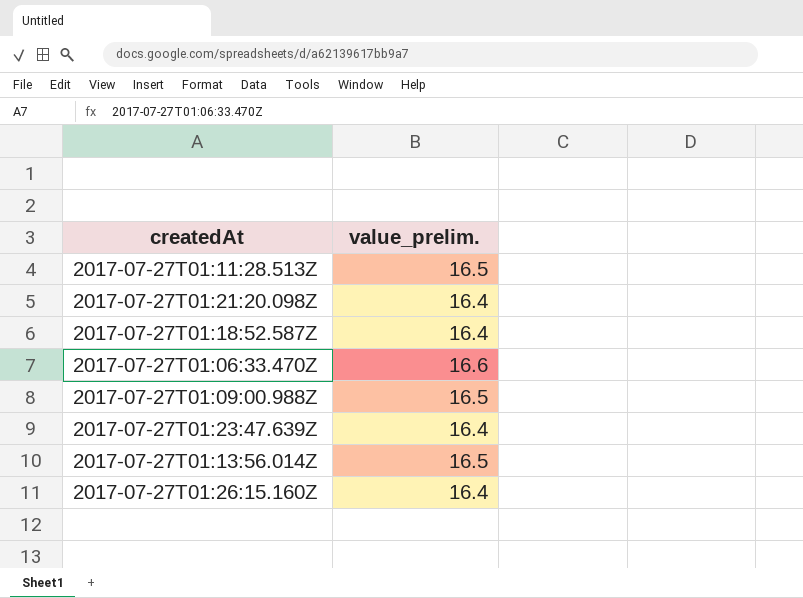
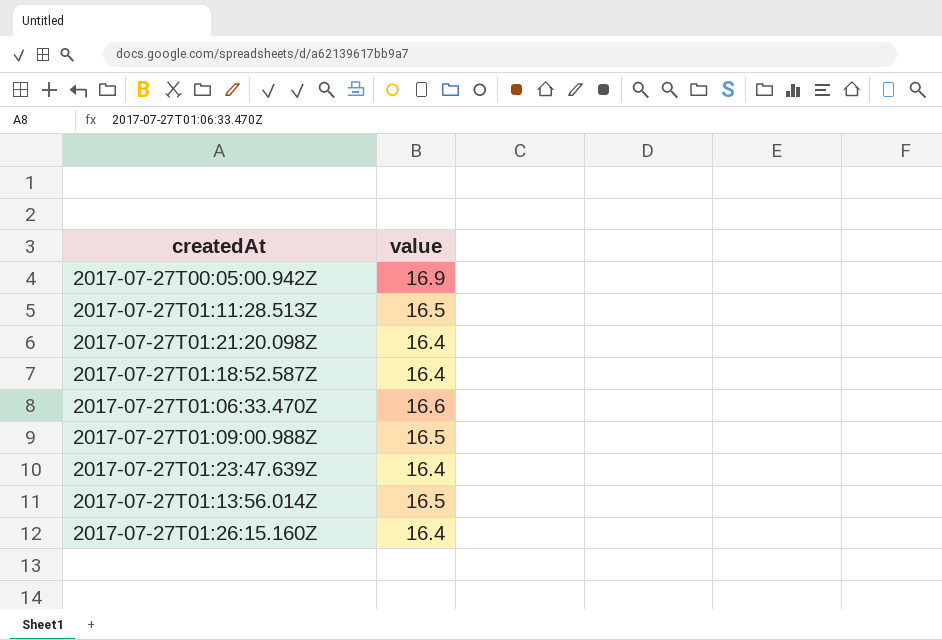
column name: value_prelim. -> value
row 2017-07-27T00:05:00.942Z: none -> 16.9

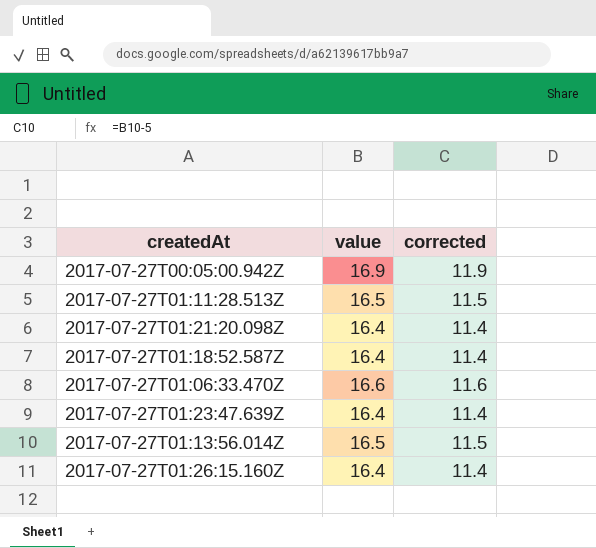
column corrected | formula: none -> [value] - 5
row 2017-07-27T01:09:00.988Z: 16.5 -> none

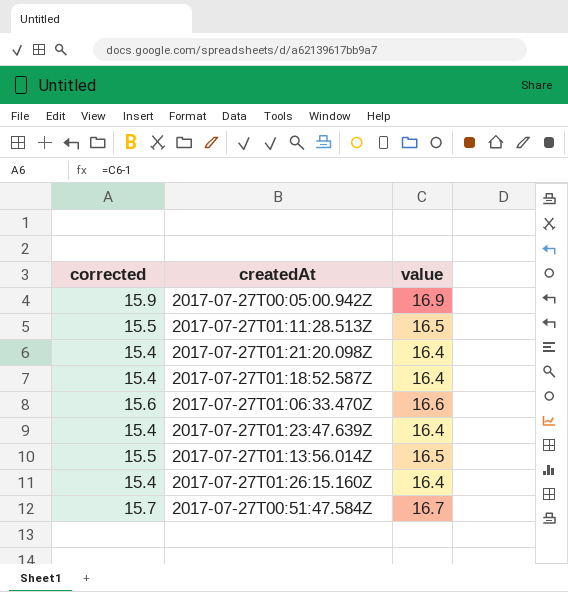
column corrected | formula: [value] - 5 -> [value] - 1
column corrected | position: 3 -> 1
row 2017-07-27T00:51:47.584Z: none -> 15.7 | 16.7

